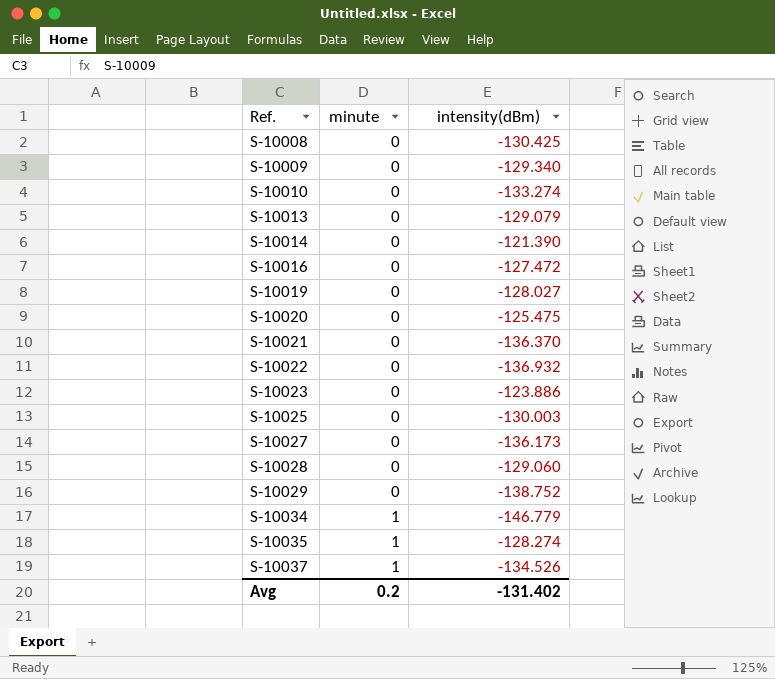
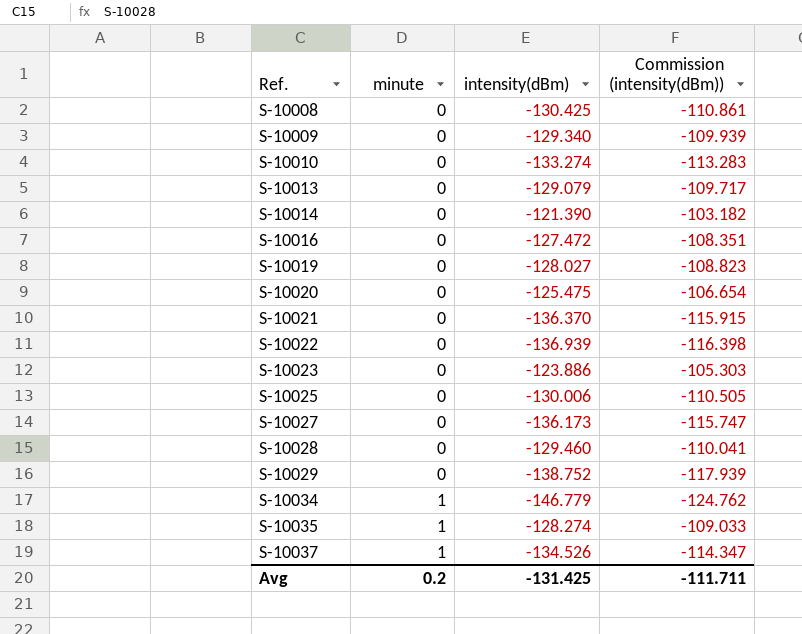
column Commission (intensity(dBm)) | formula: none -> [intensity(dBm)] * 0.85
S-10022 | intensity(dBm): -136.932 -> -136.939
S-10025 | intensity(dBm): -130.003 -> -130.006
S-10028 | intensity(dBm): -129.060 -> -129.460
Avg | intensity(dBm): -131.402 -> -131.425

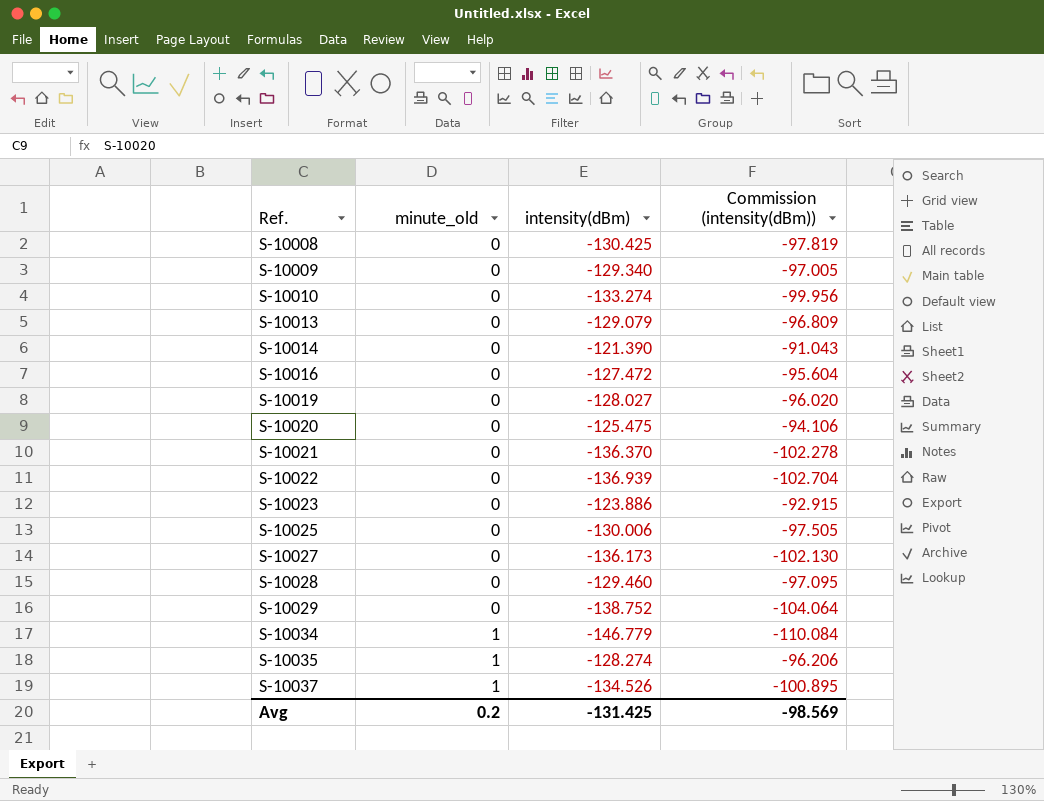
column name: minute -> minute_old
column Commission (intensity(dBm)) | formula: [intensity(dBm)] * 0.85 -> [intensity(dBm)] * 0.75
Avg | Commission (intensity(dBm)): -111.711 -> -98.569

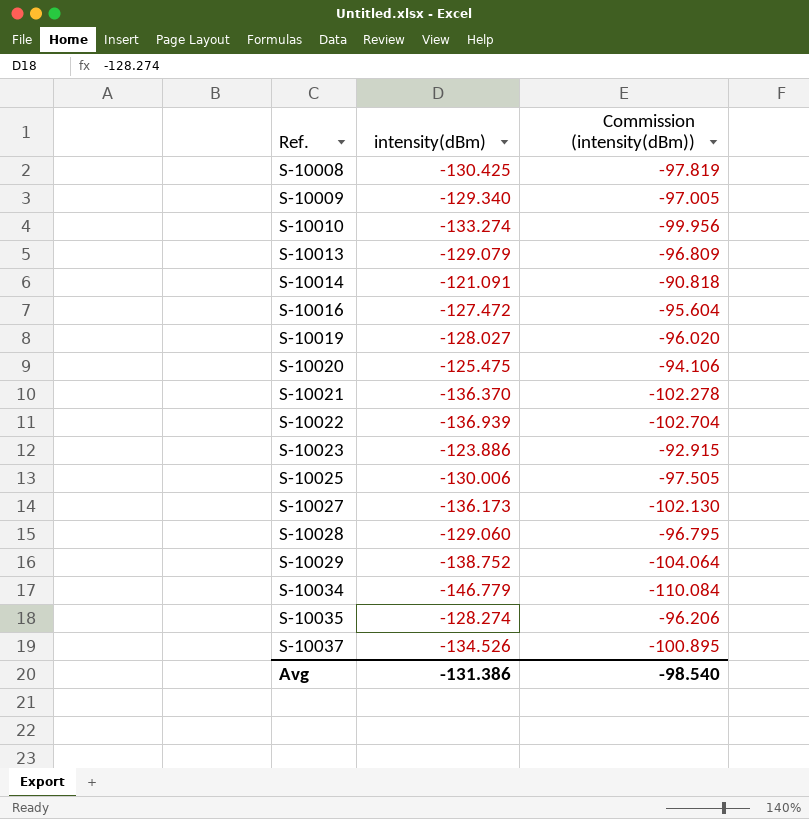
column minute_old | position: 2 -> none
S-10014 | intensity(dBm): -121.390 -> -121.091
S-10014 | Commission (intensity(dBm)): -91.043 -> -90.818
S-10028 | intensity(dBm): -129.460 -> -129.060
S-10028 | Commission (intensity(dBm)): -97.095 -> -96.795
Avg | intensity(dBm): -131.425 -> -131.386
Avg | Commission (intensity(dBm)): -98.569 -> -98.540

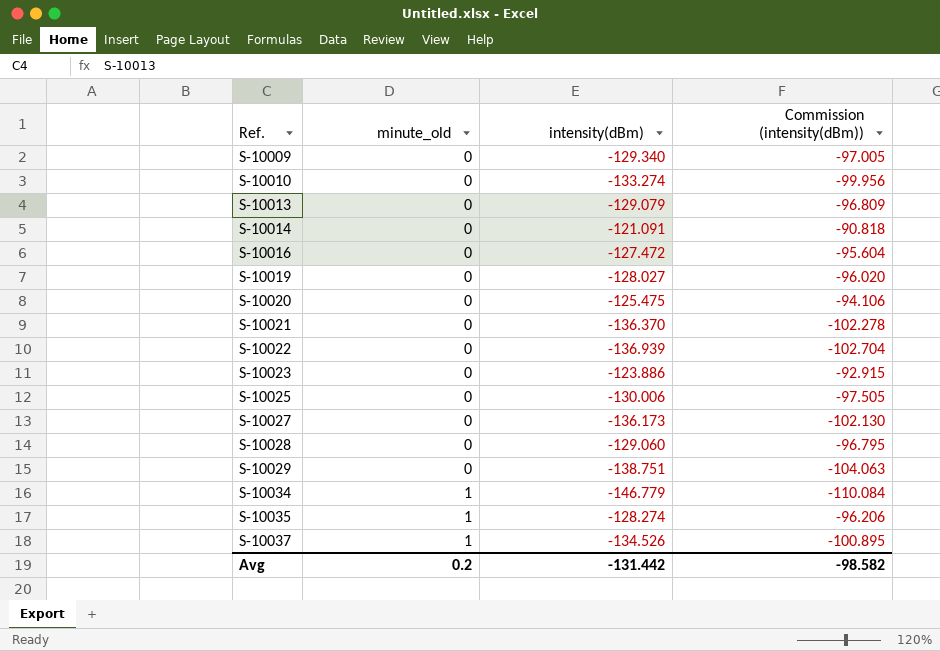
column minute_old | position: none -> 2
row S-10008: -130.425 | -97.819 -> none
S-10029 | intensity(dBm): -138.752 -> -138.751
S-10029 | Commission (intensity(dBm)): -104.064 -> -104.063
Avg | intensity(dBm): -131.386 -> -131.442
Avg | Commission (intensity(dBm)): -98.540 -> -98.582

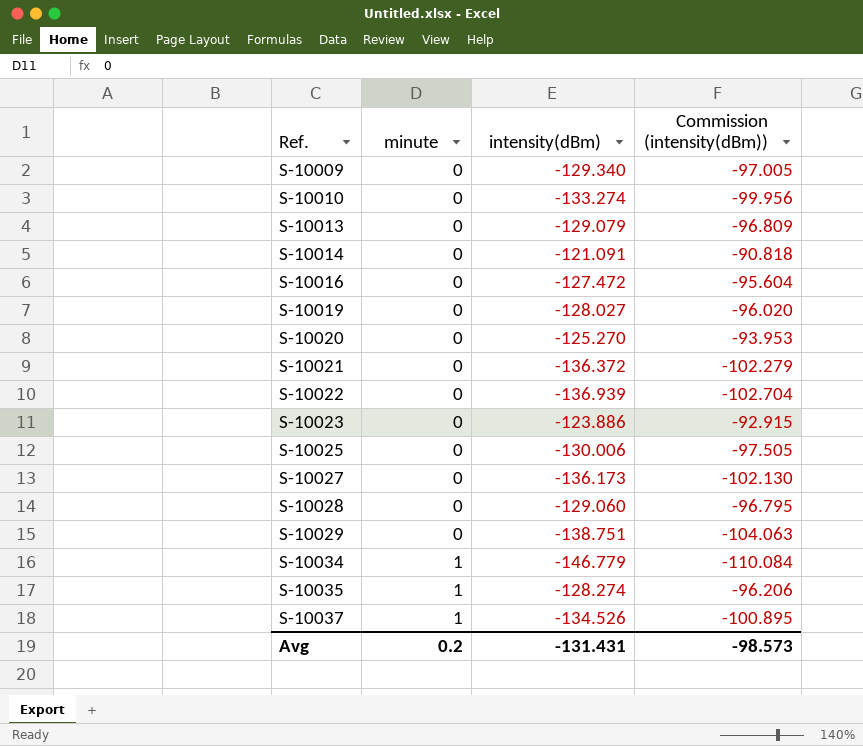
column name: minute_old -> minute
S-10020 | intensity(dBm): -125.475 -> -125.270
S-10020 | Commission (intensity(dBm)): -94.106 -> -93.953
S-10021 | intensity(dBm): -136.370 -> -136.372
S-10021 | Commission (intensity(dBm)): -102.278 -> -102.279
Avg | intensity(dBm): -131.442 -> -131.431
Avg | Commission (intensity(dBm)): -98.582 -> -98.573

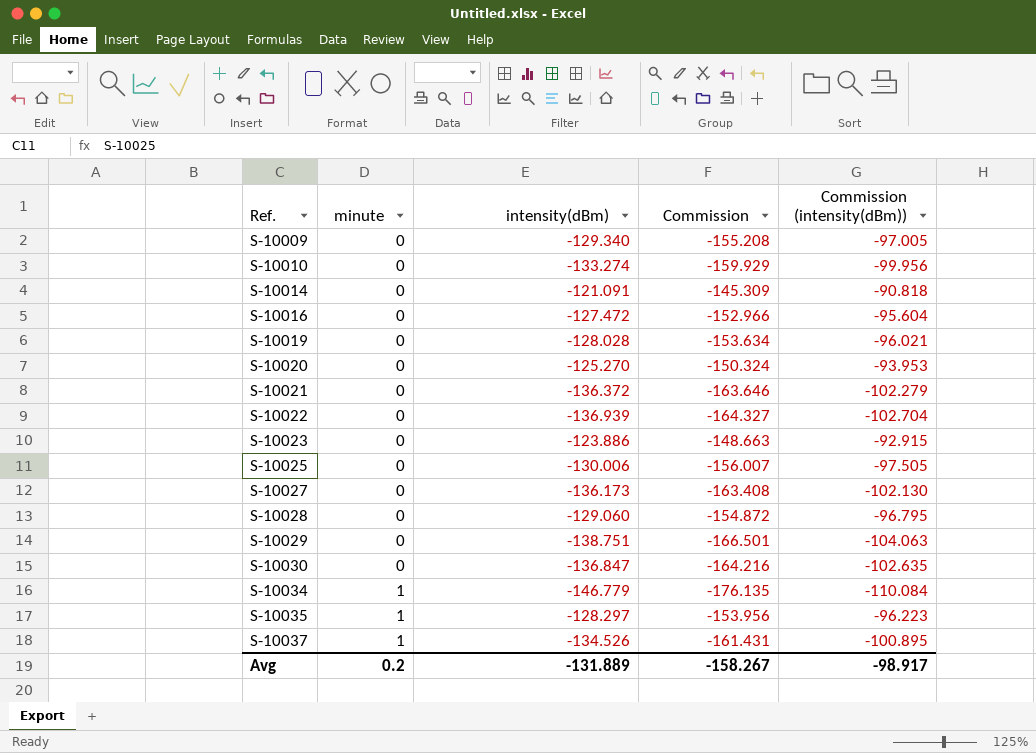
column Commission | formula: none -> [intensity(dBm)] * 1.2
row S-10013: 0 | -129.079 | -96.809 -> none
S-10019 | intensity(dBm): -128.027 -> -128.028
S-10019 | Commission (intensity(dBm)): -96.020 -> -96.021
row S-10030: none -> 0 | -136.847 | -164.216 | -102.635
S-10035 | intensity(dBm): -128.274 -> -128.297
S-10035 | Commission (intensity(dBm)): -96.206 -> -96.223
Avg | intensity(dBm): -131.431 -> -131.889
Avg | Commission (intensity(dBm)): -98.573 -> -98.917

